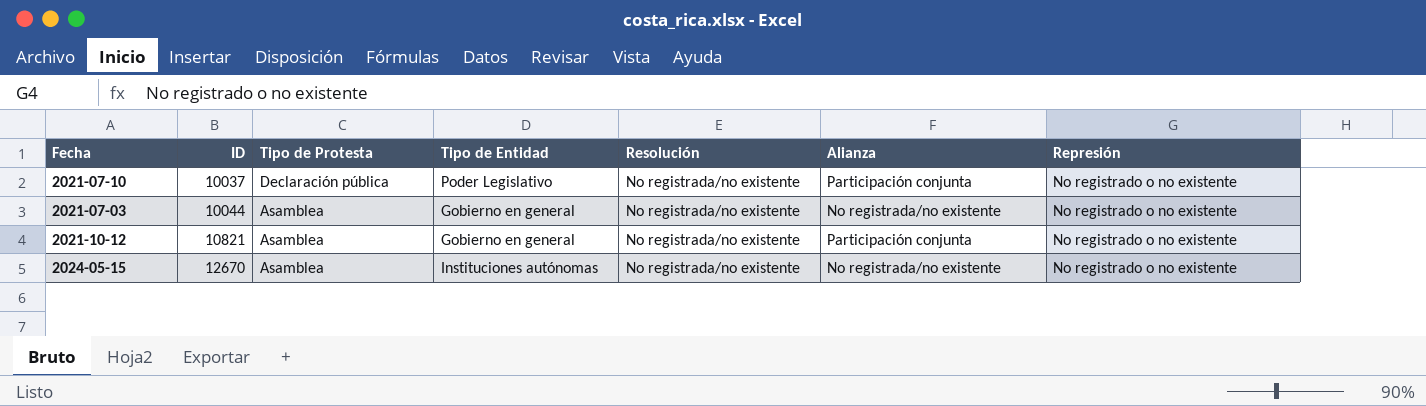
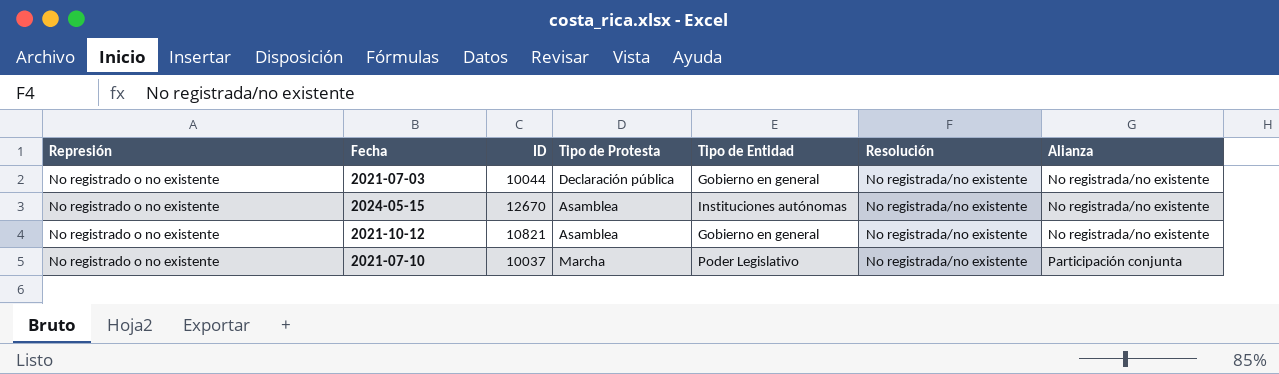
row order: ID ascending -> Alianza ascending
column Represión | position: 7 -> 1
2021-07-03 | Tipo de Protesta: Asamblea -> Declaración pública
2021-10-12 | Alianza: Participación conjunta -> No registrada/no existente
2021-07-10 | Tipo de Protesta: Declaración pública -> Marcha

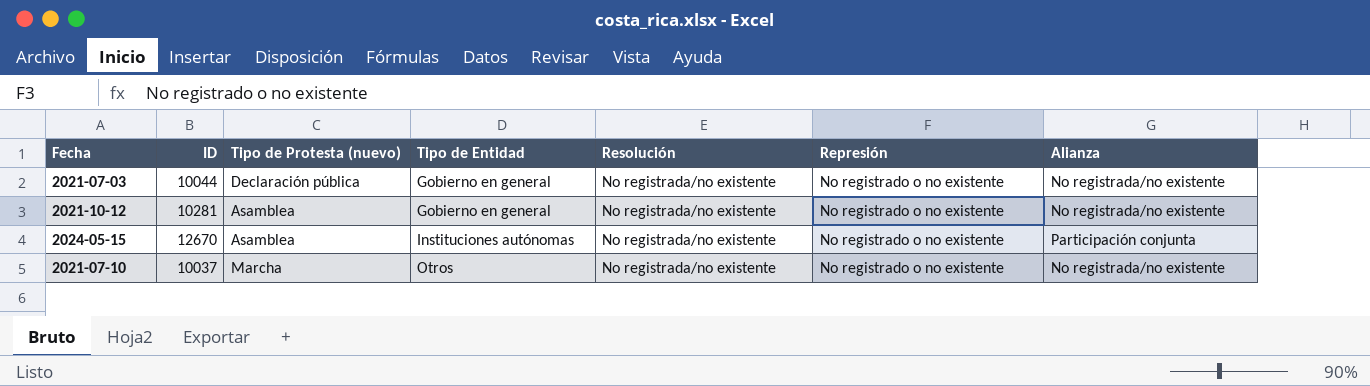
row order: Alianza ascending -> Tipo de Entidad ascending
column name: Tipo de Protesta -> Tipo de Protesta (nuevo)
column Represión | position: 1 -> 6
2021-10-12 | ID: 10821 -> 10281
2024-05-15 | Alianza: No registrada/no existente -> Participación conjunta
2021-07-10 | Tipo de Entidad: Poder Legislativo -> Otros
2021-07-10 | Alianza: Participación conjunta -> No registrada/no existente

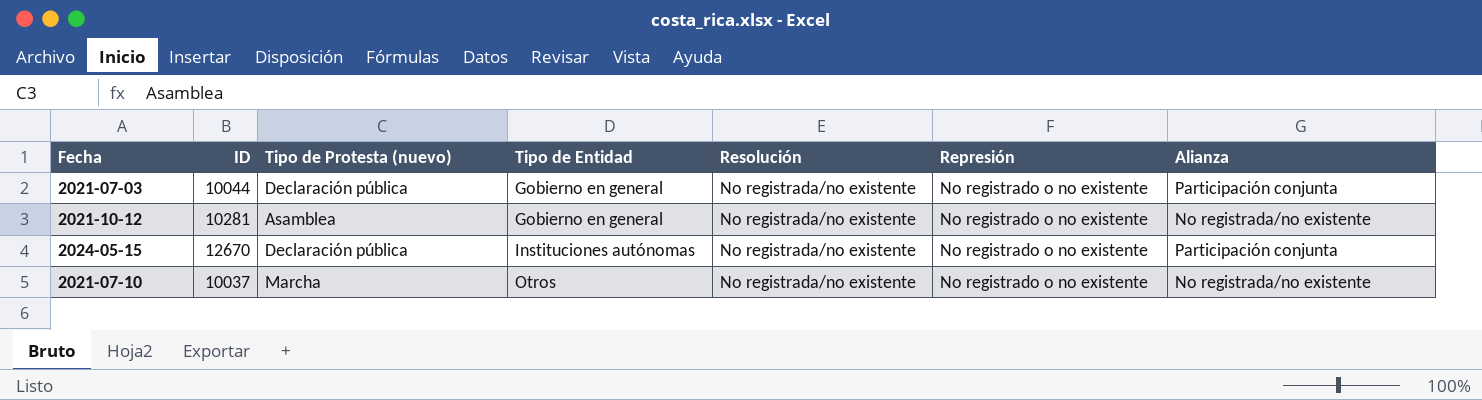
2021-07-03 | Alianza: No registrada/no existente -> Participación conjunta
2024-05-15 | Tipo de Protesta (nuevo): Asamblea -> Declaración pública

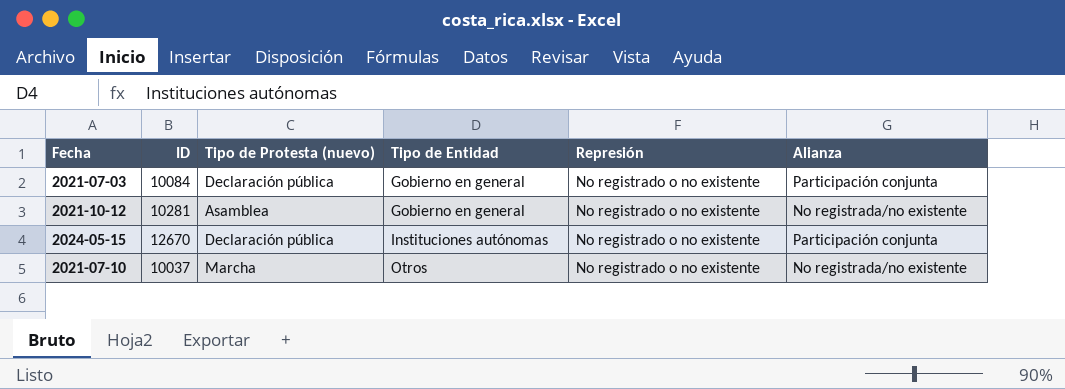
column Resolución | position: 5 -> none
2021-07-03 | ID: 10044 -> 10084

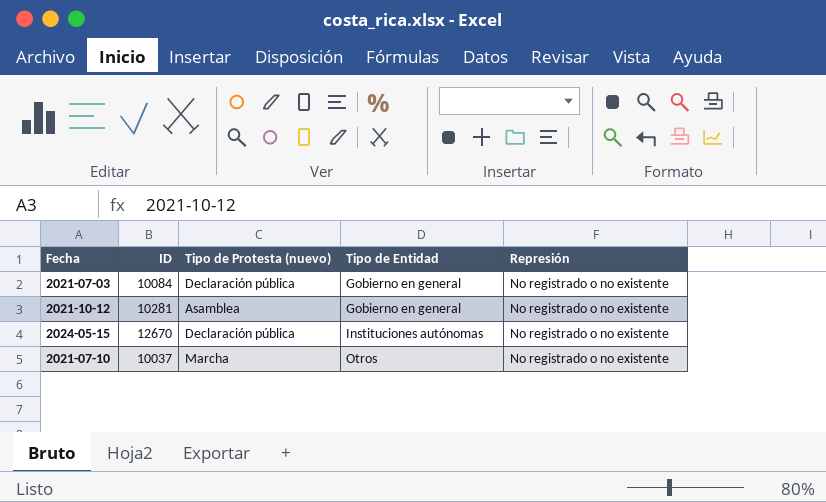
column Alianza | position: 6 -> none

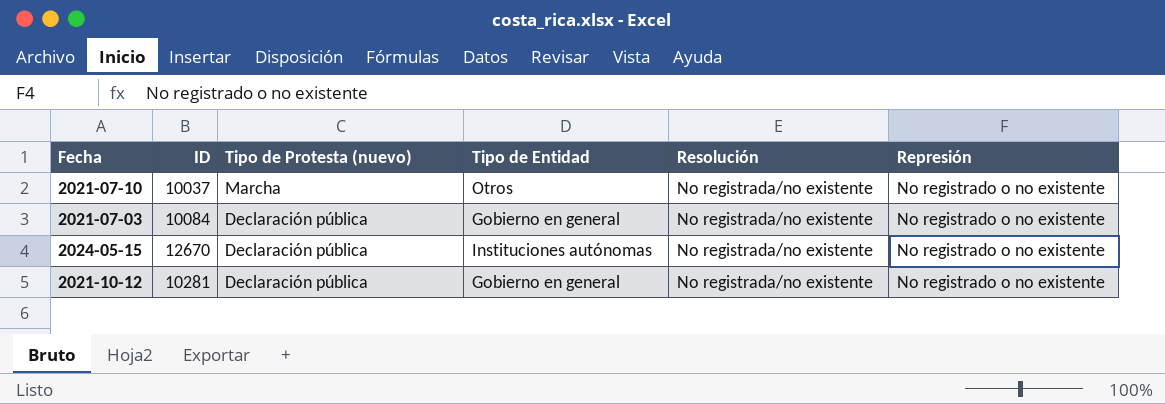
row order: Tipo de Entidad ascending -> Tipo de Protesta (nuevo) descending
column Resolución | position: none -> 5
2021-10-12 | Tipo de Protesta (nuevo): Asamblea -> Declaración pública

